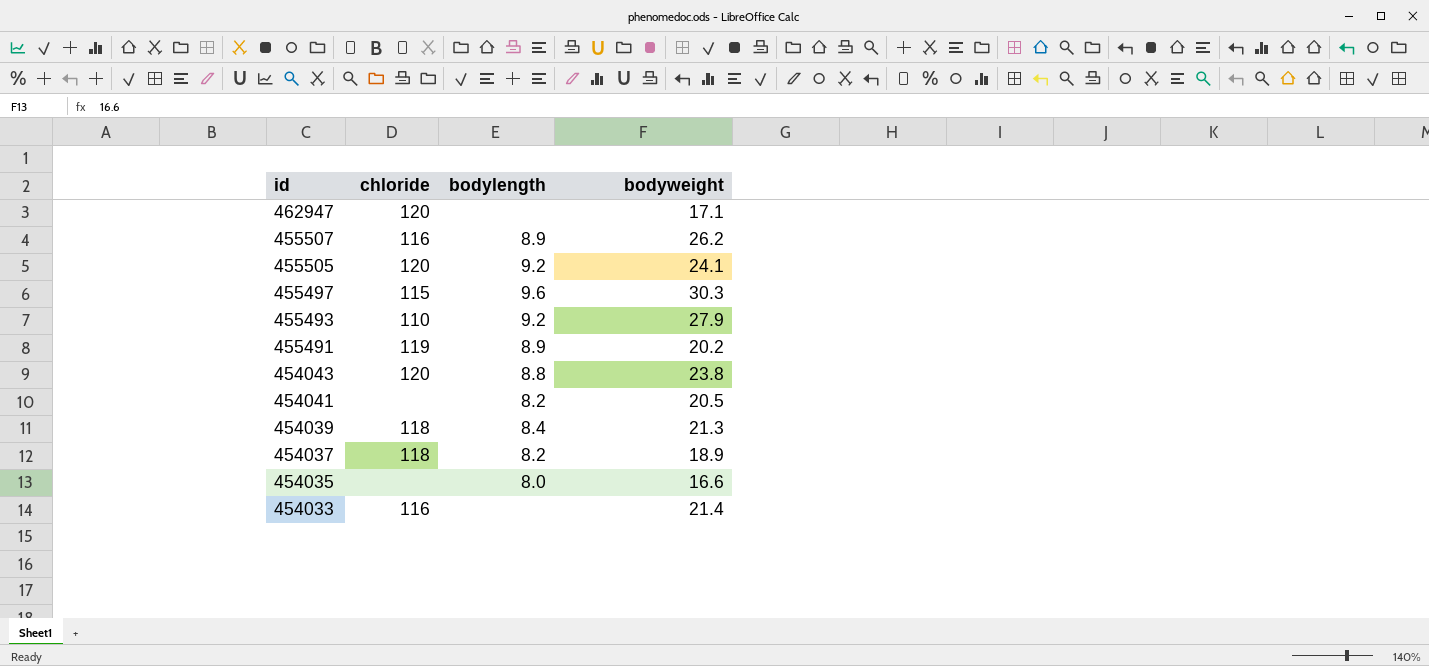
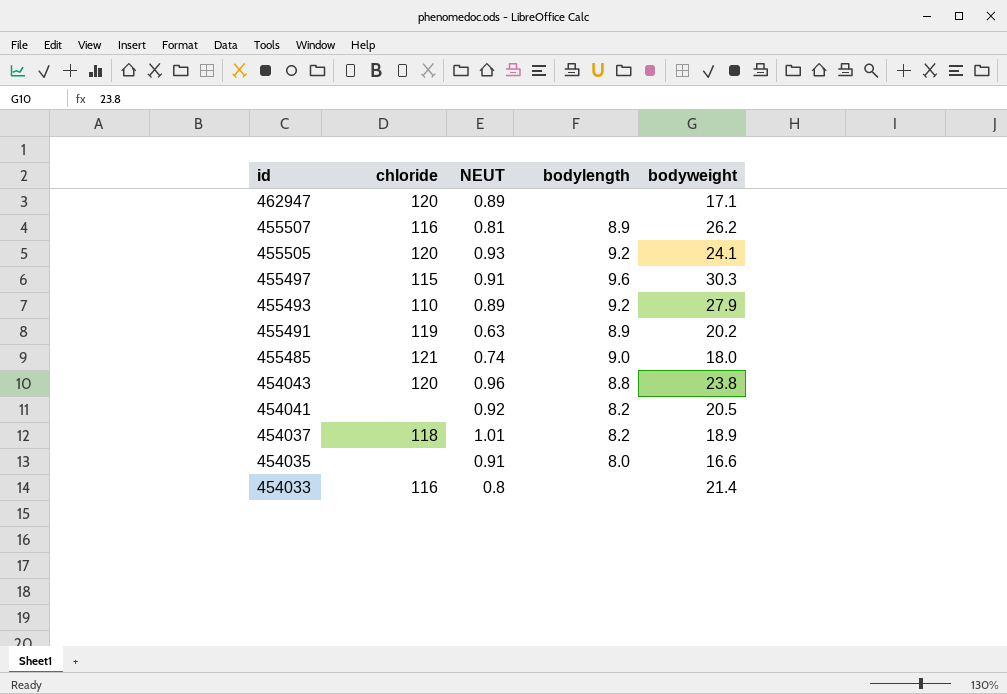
column NEUT | position: none -> 3
row 454039: 118 | 8.4 | 21.3 -> none
row 455485: none -> 121 | 0.74 | 9.0 | 18.0

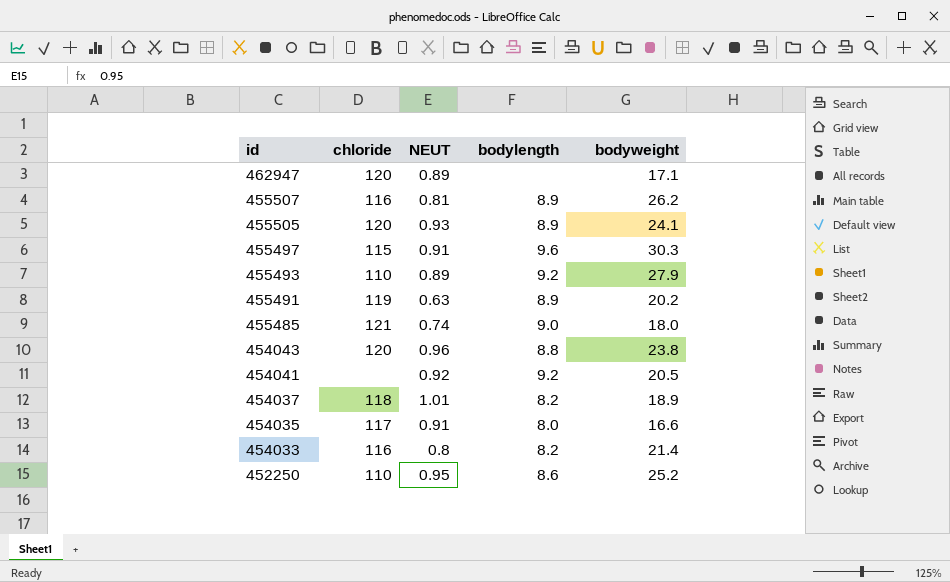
455505 | bodylength: 9.2 -> 8.9
454041 | bodylength: 8.2 -> 9.2
454035 | chloride: none -> 117
454033 | bodylength: none -> 8.2
row 452250: none -> 110 | 0.95 | 8.6 | 25.2

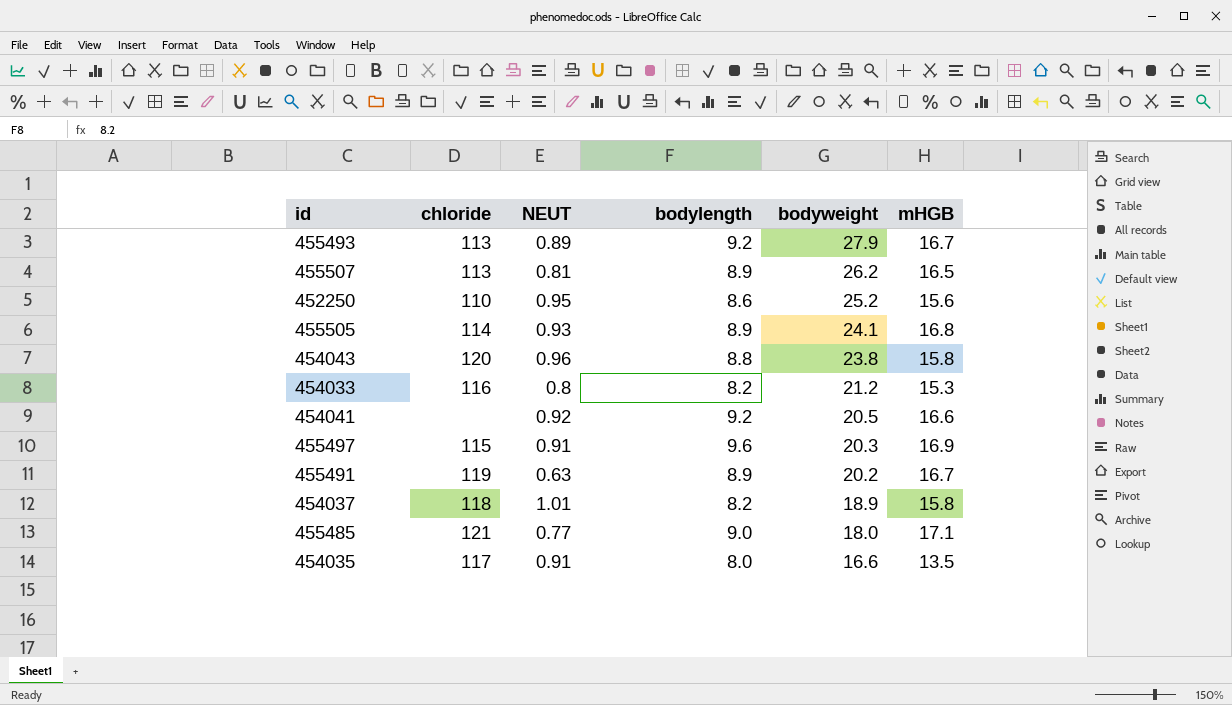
row order: id descending -> bodyweight descending
column mHGB | position: none -> 6
row 462947: 120 | 0.89 | none | 17.1 -> none
455493 | chloride: 110 -> 113
455507 | chloride: 116 -> 113
455505 | chloride: 120 -> 114
454033 | bodyweight: 21.4 -> 21.2
455497 | bodyweight: 30.3 -> 20.3
455485 | NEUT: 0.74 -> 0.77

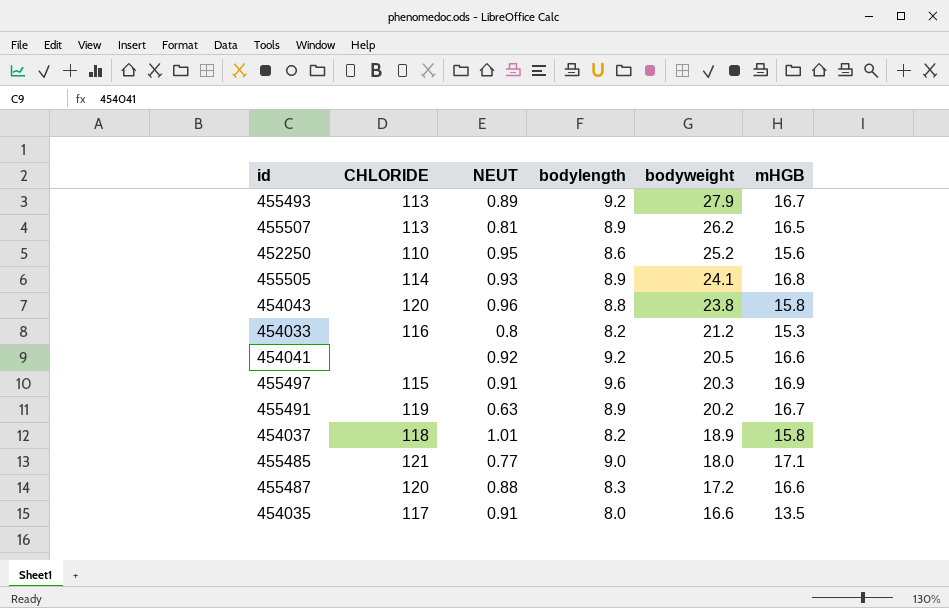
column name: chloride -> CHLORIDE
row 455487: none -> 120 | 0.88 | 8.3 | 17.2 | 16.6

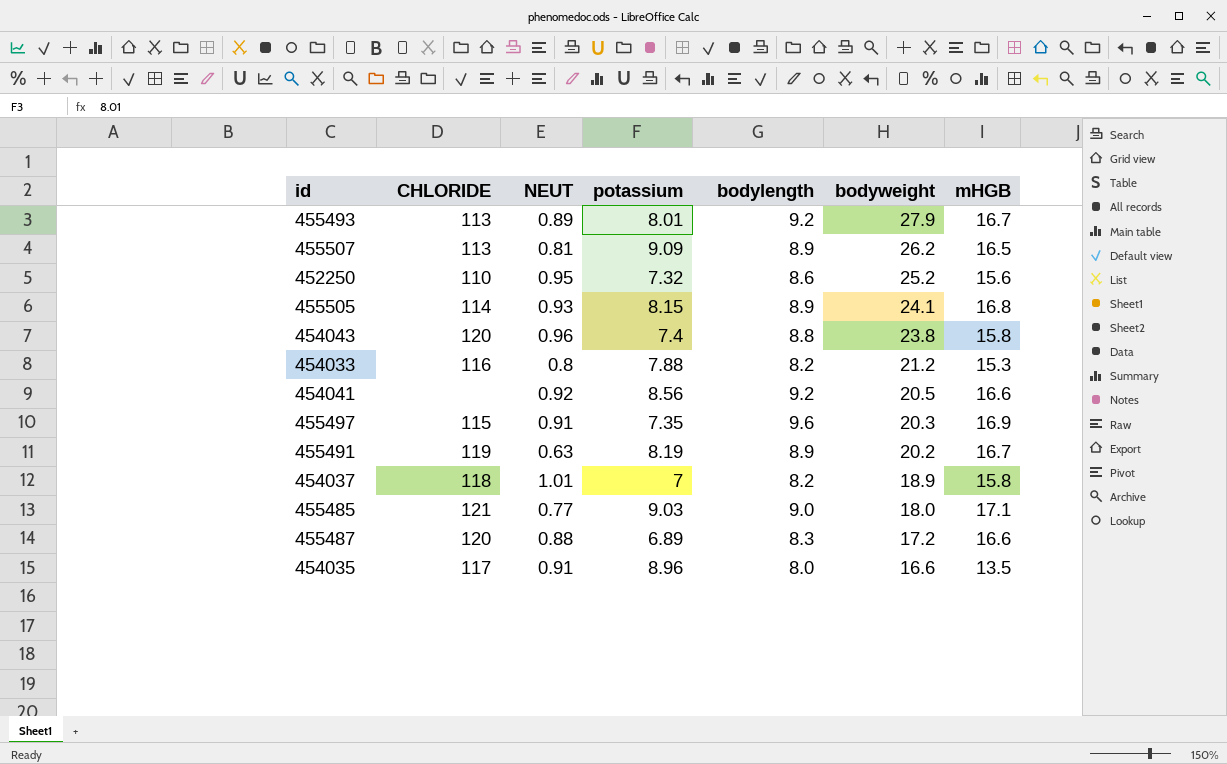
column potassium | position: none -> 4

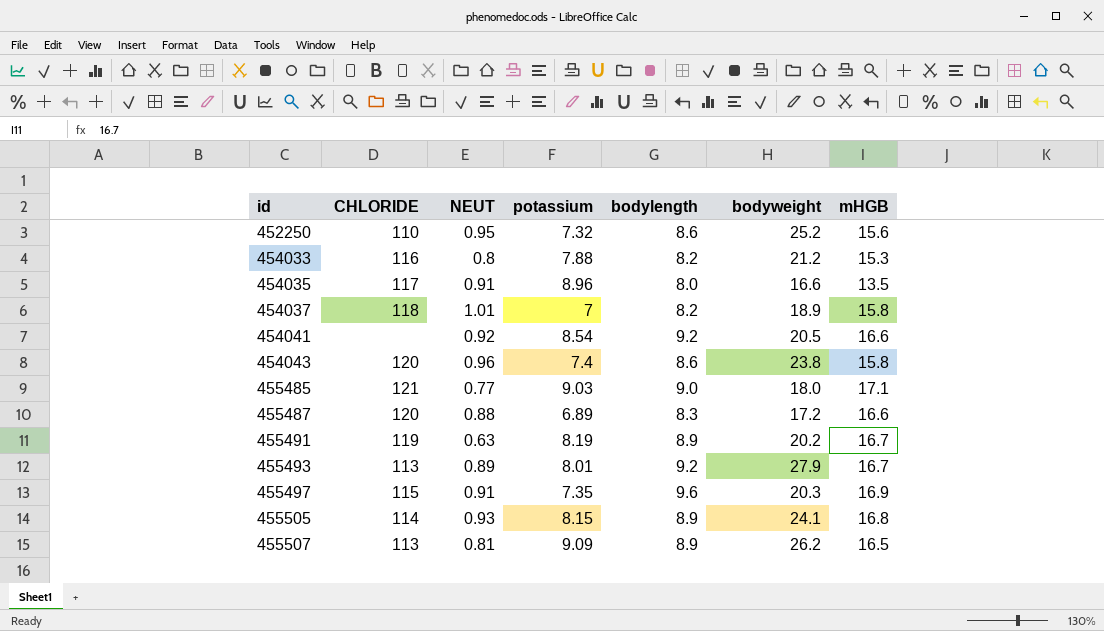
row order: bodyweight descending -> id ascending
454041 | potassium: 8.56 -> 8.54
454043 | bodylength: 8.8 -> 8.6

